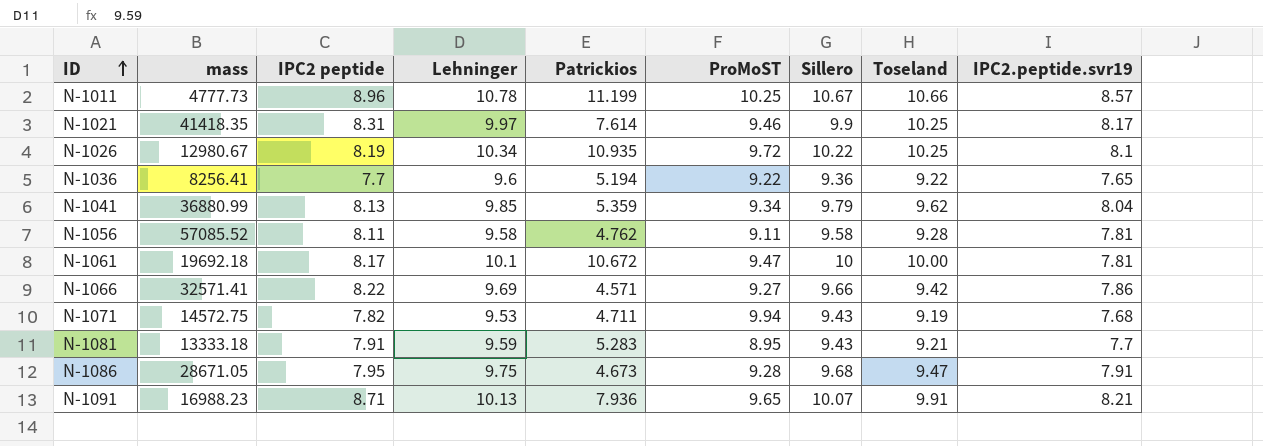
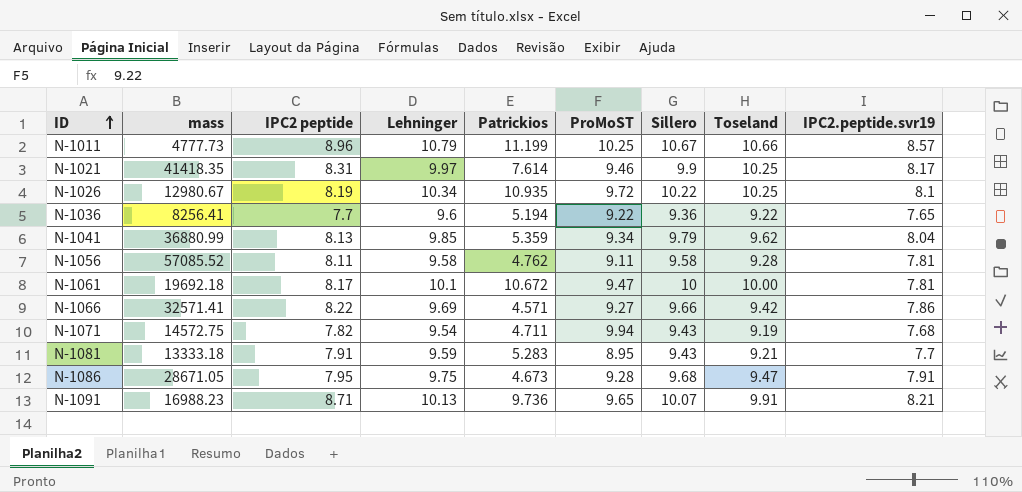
N-1011 | Lehninger: 10.78 -> 10.79
N-1071 | Lehninger: 9.53 -> 9.54
N-1091 | Patrickios: 7.936 -> 9.736

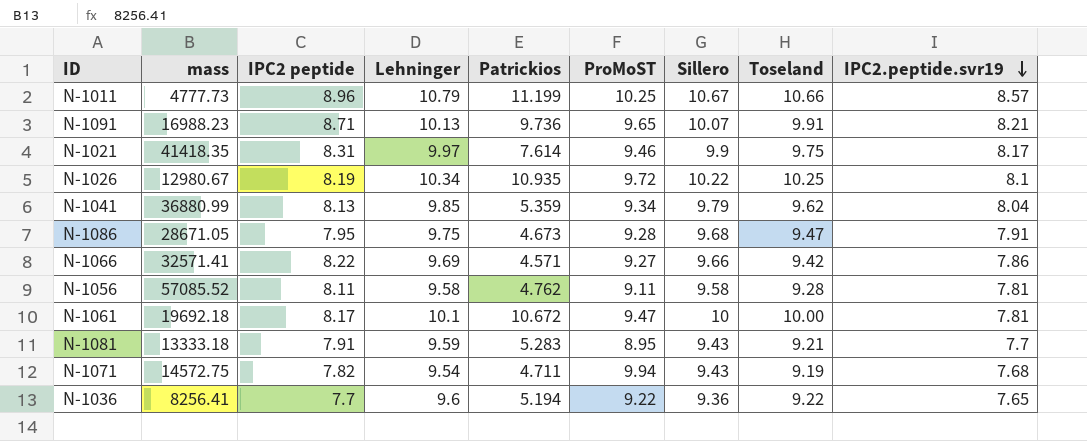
row order: ID ascending -> IPC2.peptide.svr19 descending
N-1021 | Toseland: 10.25 -> 9.75

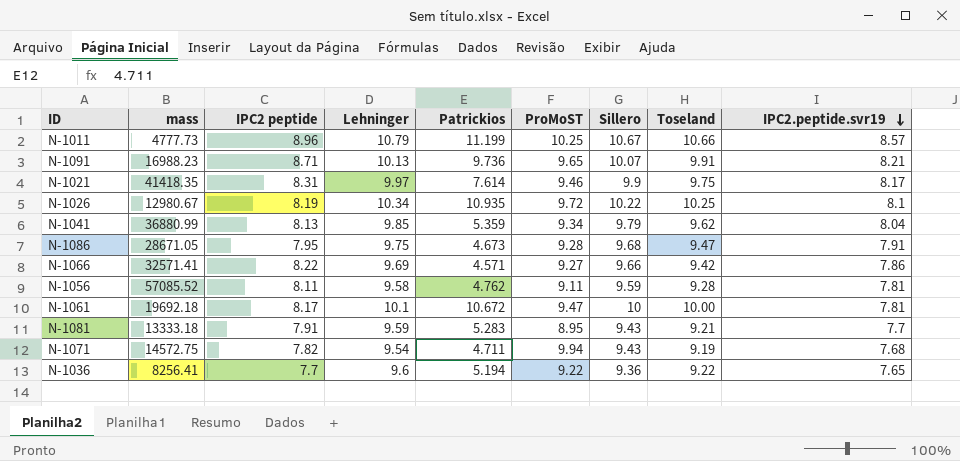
N-1056 | Sillero: 9.58 -> 9.59

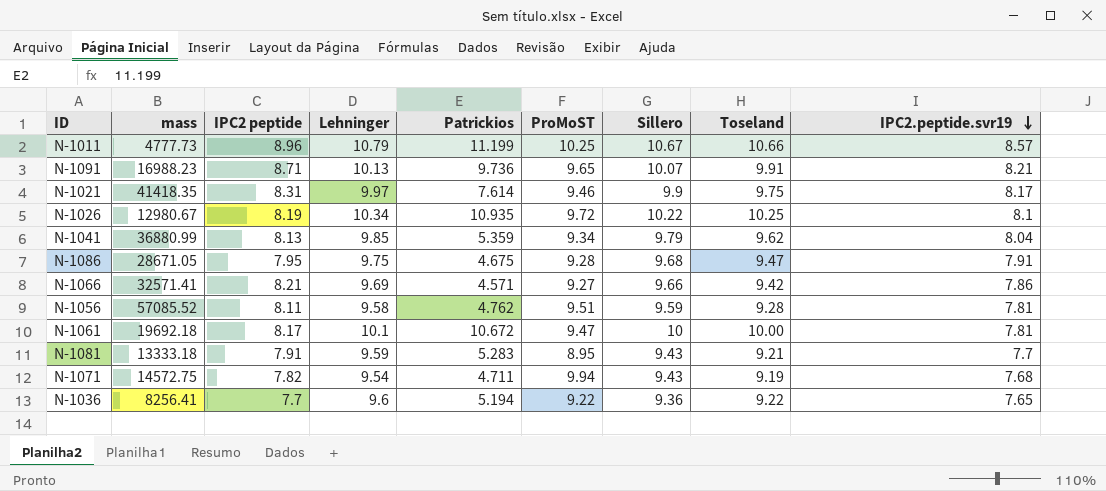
N-1086 | Patrickios: 4.673 -> 4.675
N-1066 | IPC2 peptide: 8.22 -> 8.21
N-1056 | ProMoST: 9.11 -> 9.51

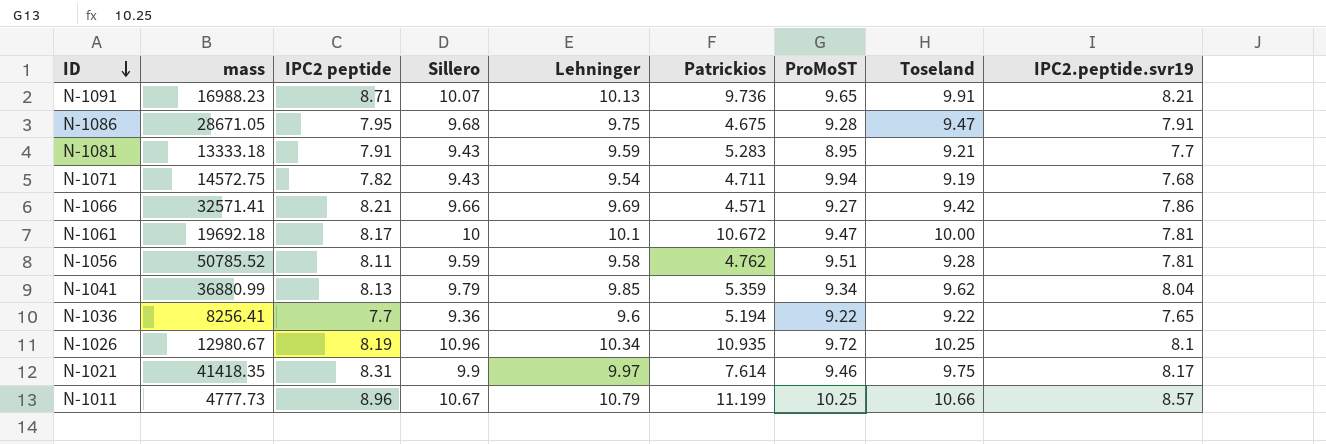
row order: IPC2.peptide.svr19 descending -> ID descending
column Sillero | position: 7 -> 4
N-1056 | mass: 57085.52 -> 50785.52
N-1026 | Sillero: 10.22 -> 10.96

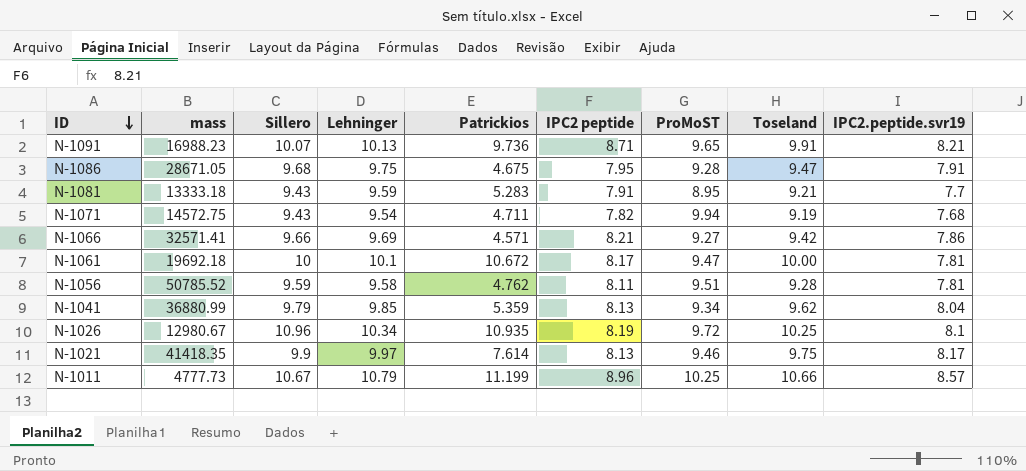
column IPC2 peptide | position: 3 -> 6
row N-1036: 8256.41 | 7.7 | 9.36 | 9.6 | 5.194 | 9.22 | 9.22 | 7.65 -> none
N-1021 | IPC2 peptide: 8.31 -> 8.13

